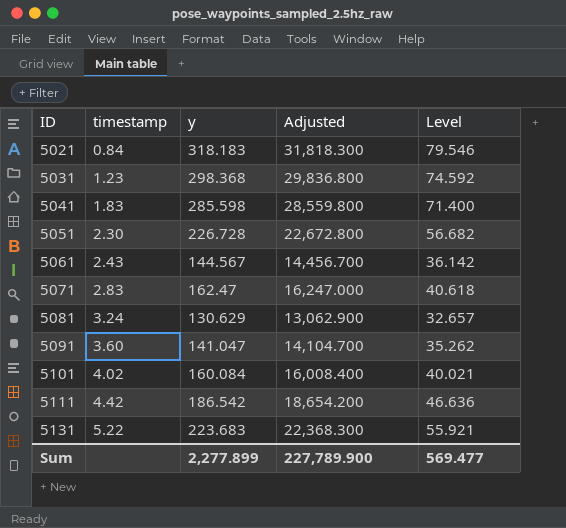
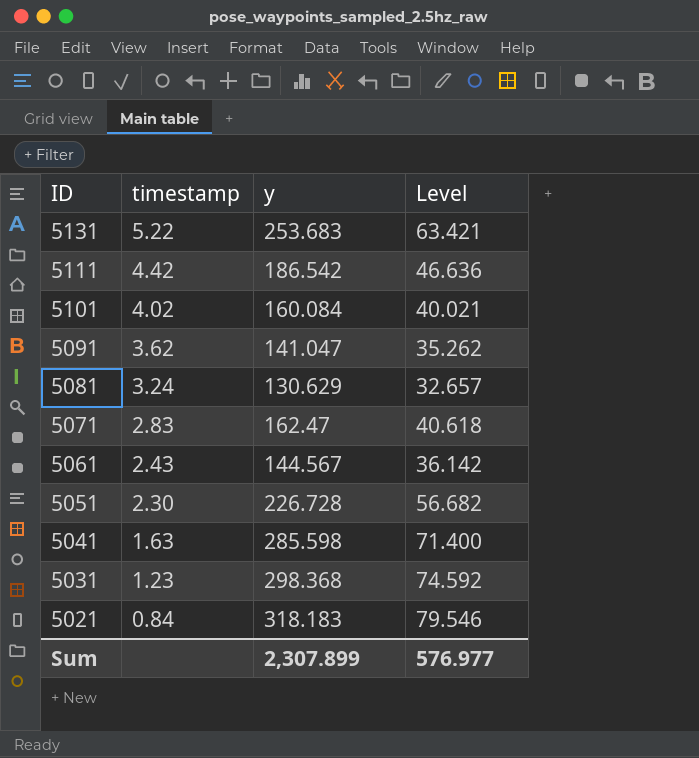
row order: ID ascending -> ID descending
column Adjusted | formula: [y] * 100 -> none
5131 | y: 223.683 -> 253.683
5131 | Level: 55.921 -> 63.421
5091 | timestamp: 3.60 -> 3.62
5041 | timestamp: 1.83 -> 1.63
Sum | y: 2,277.899 -> 2,307.899
Sum | Level: 569.477 -> 576.977

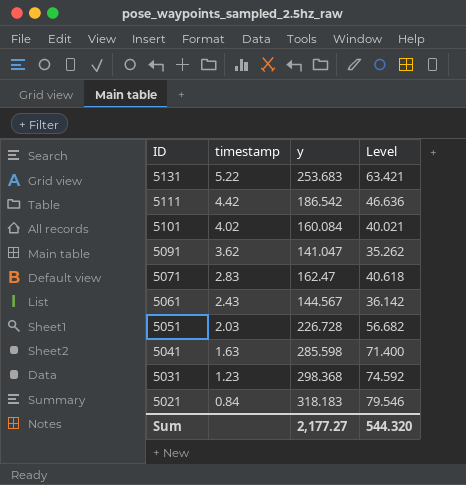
row 5081: 3.24 | 130.629 | 32.657 -> none
5051 | timestamp: 2.30 -> 2.03
Sum | y: 2,307.899 -> 2,177.27
Sum | Level: 576.977 -> 544.320

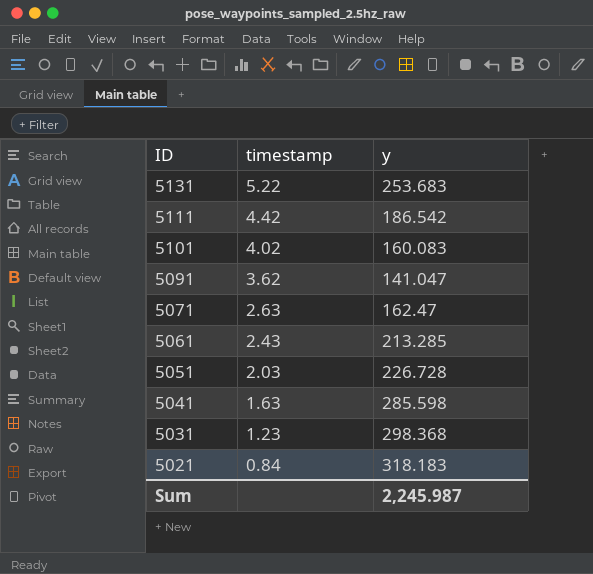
column Level | formula: [y] * 0.25 -> none
5101 | y: 160.084 -> 160.083
5071 | timestamp: 2.83 -> 2.63
5061 | y: 144.567 -> 213.285
Sum | y: 2,177.27 -> 2,245.987

